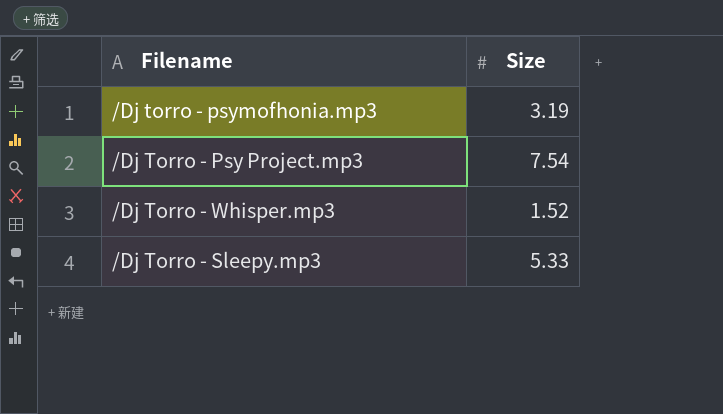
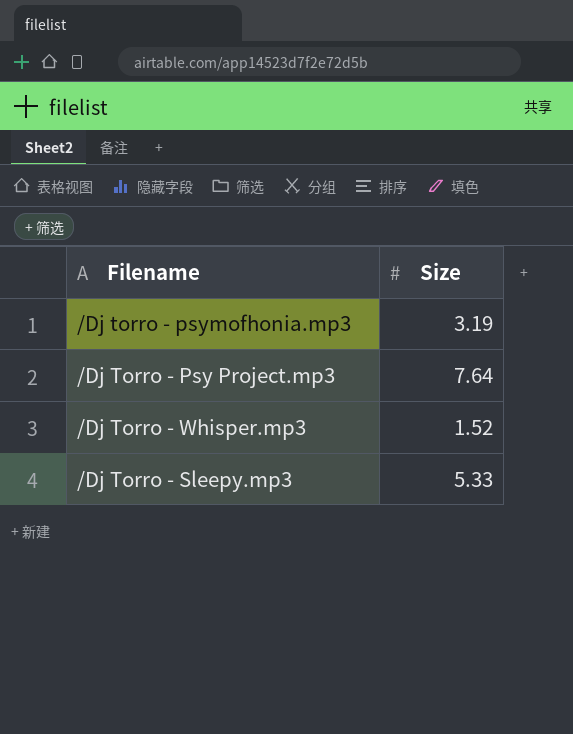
/Dj Torro - Psy Project.mp3 | Size: 7.54 -> 7.64

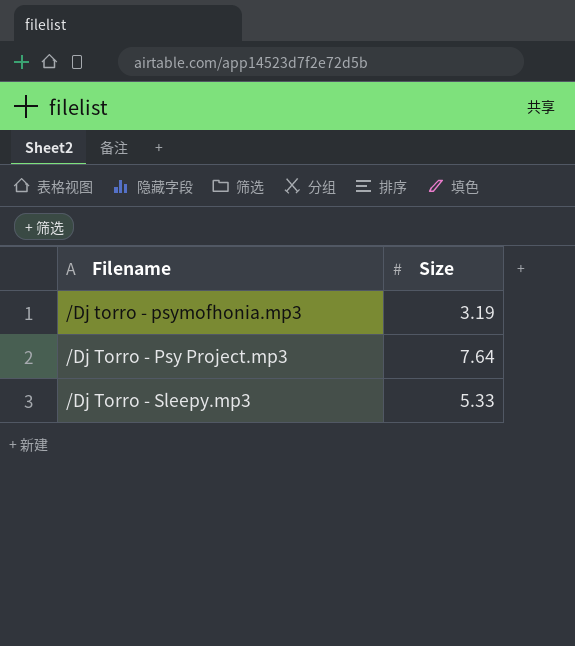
row /Dj Torro - Whisper.mp3: 1.52 -> none

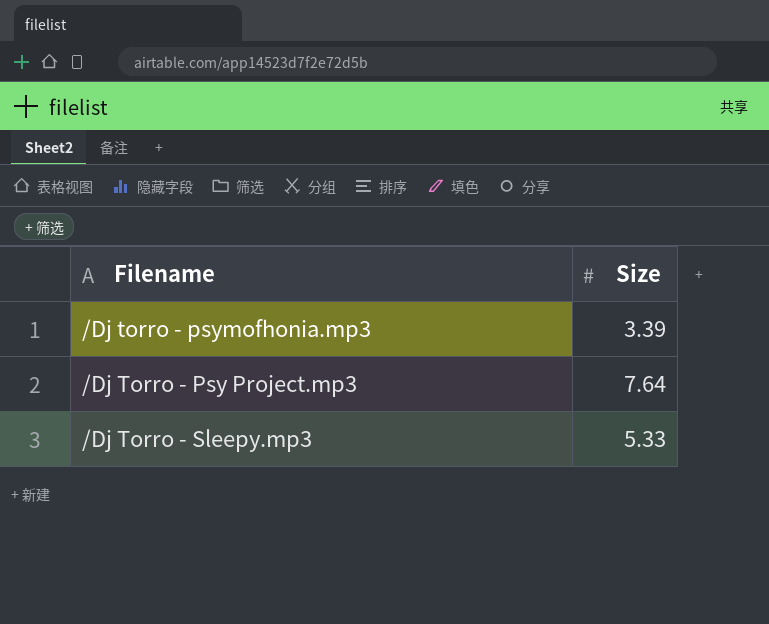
/Dj torro - psymofhonia.mp3 | Size: 3.19 -> 3.39

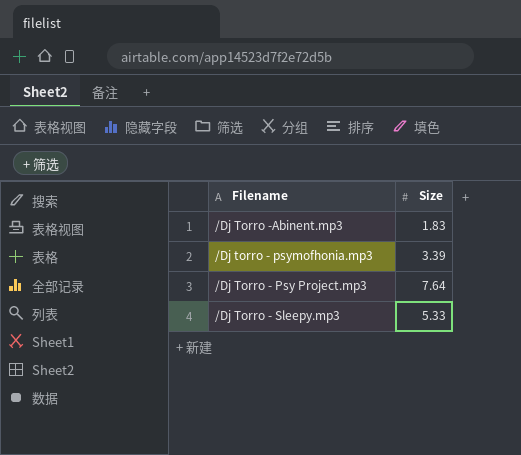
row /Dj Torro -Abinent.mp3: none -> 1.83

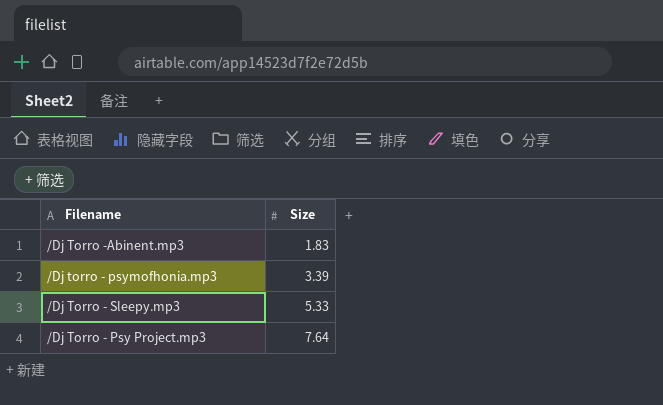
row order: none -> Size ascending

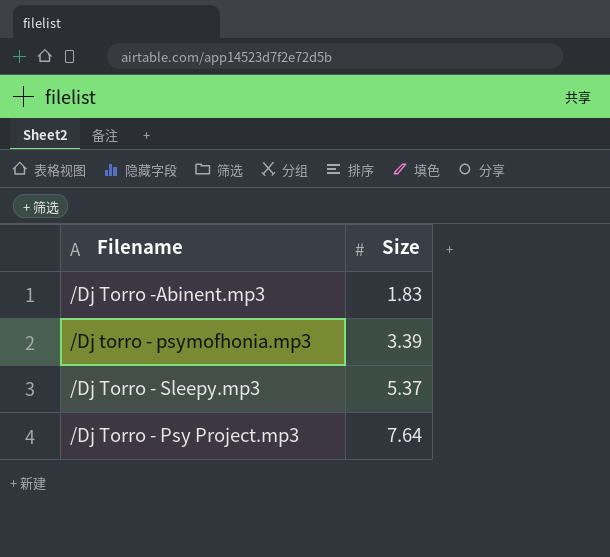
/Dj Torro - Sleepy.mp3 | Size: 5.33 -> 5.37

